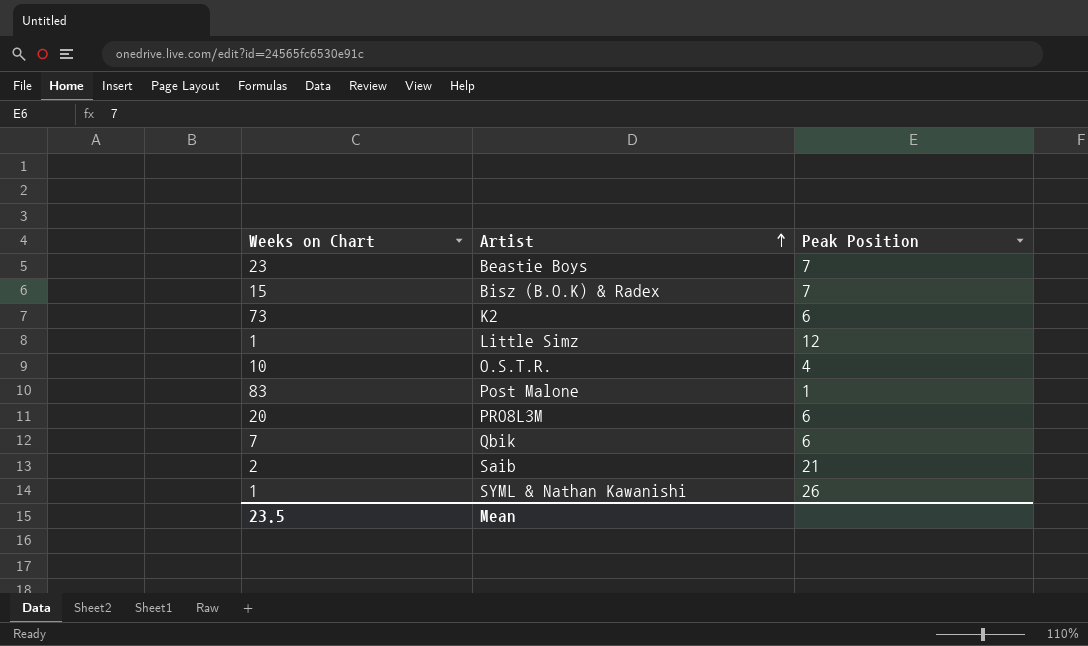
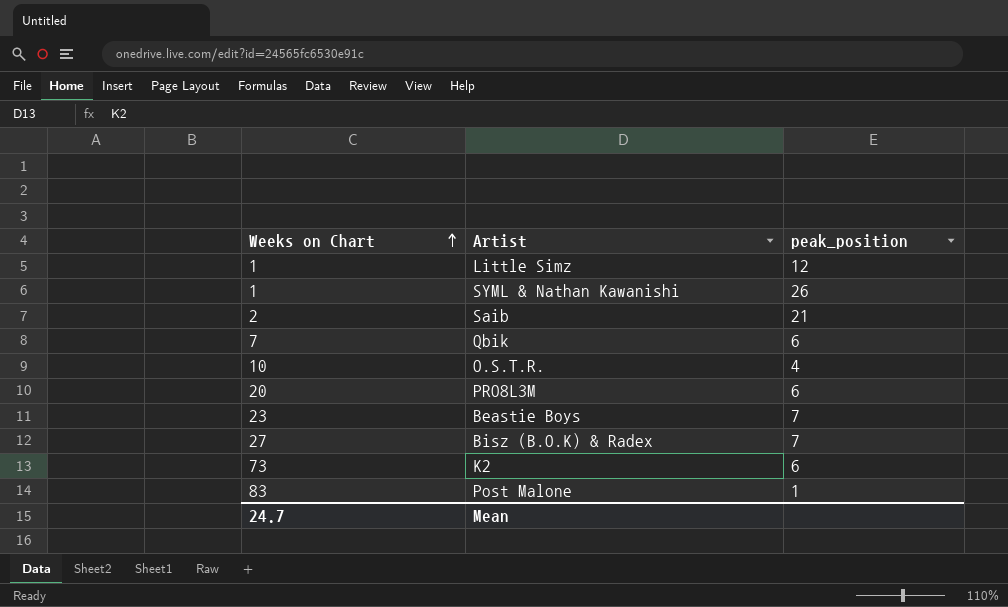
row order: Artist ascending -> Weeks on Chart ascending
column name: Peak Position -> peak_position
Bisz (B.O.K) & Radex | Weeks on Chart: 15 -> 27
Mean | Weeks on Chart: 23.5 -> 24.7

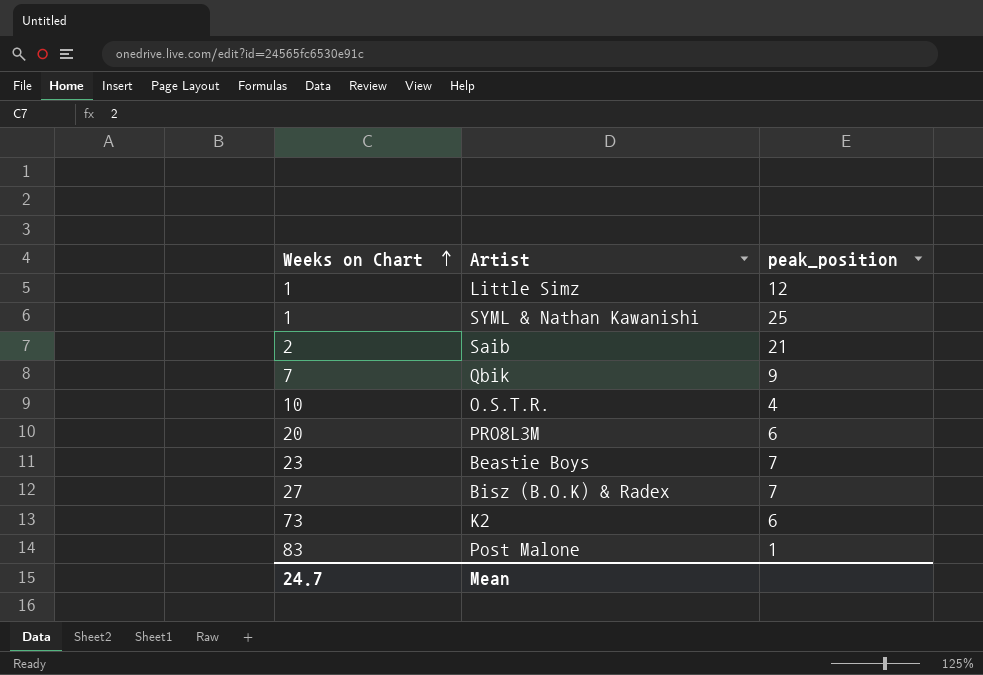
SYML & Nathan Kawanishi | peak_position: 26 -> 25
Qbik | peak_position: 6 -> 9

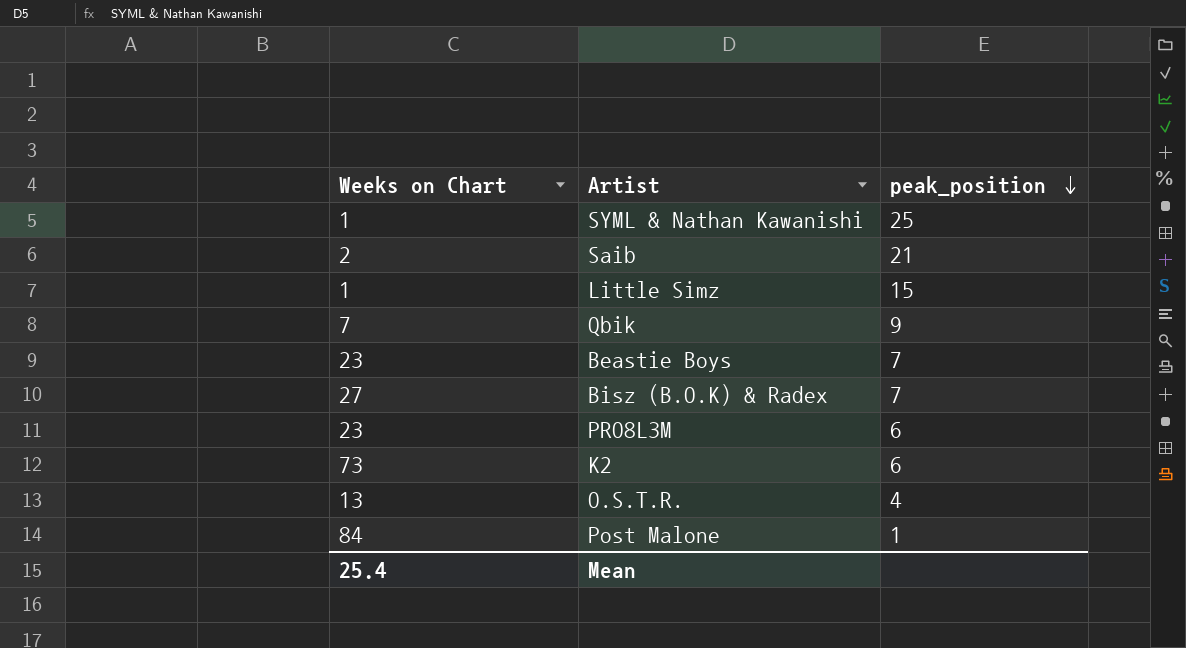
row order: Weeks on Chart ascending -> peak_position descending
Little Simz | peak_position: 12 -> 15
PRO8L3M | Weeks on Chart: 20 -> 23
O.S.T.R. | Weeks on Chart: 10 -> 13
Post Malone | Weeks on Chart: 83 -> 84
Mean | Weeks on Chart: 24.7 -> 25.4

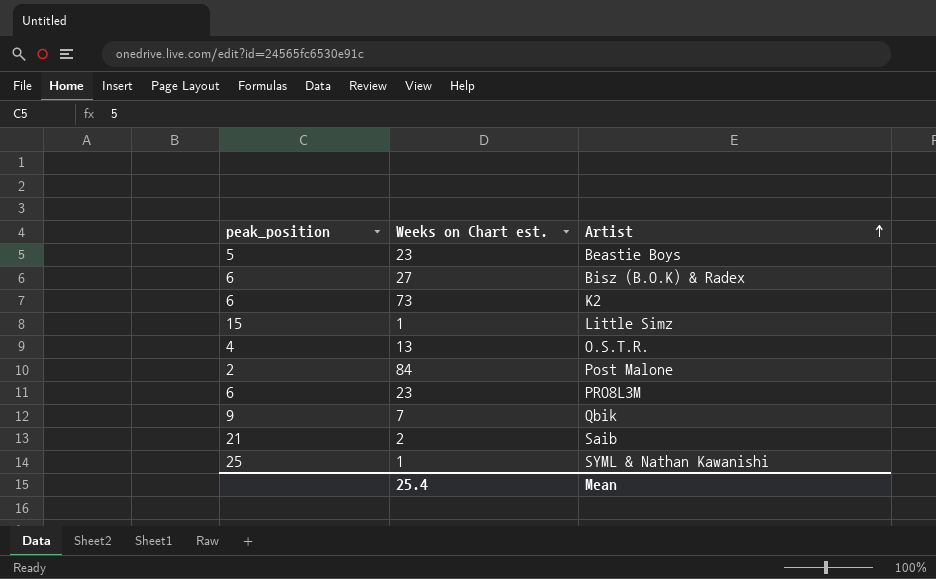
row order: peak_position descending -> Artist ascending
column peak_position | position: 3 -> 1
column name: Weeks on Chart -> Weeks on Chart est.
Beastie Boys | peak_position: 7 -> 5
Bisz (B.O.K) & Radex | peak_position: 7 -> 6
Post Malone | peak_position: 1 -> 2

